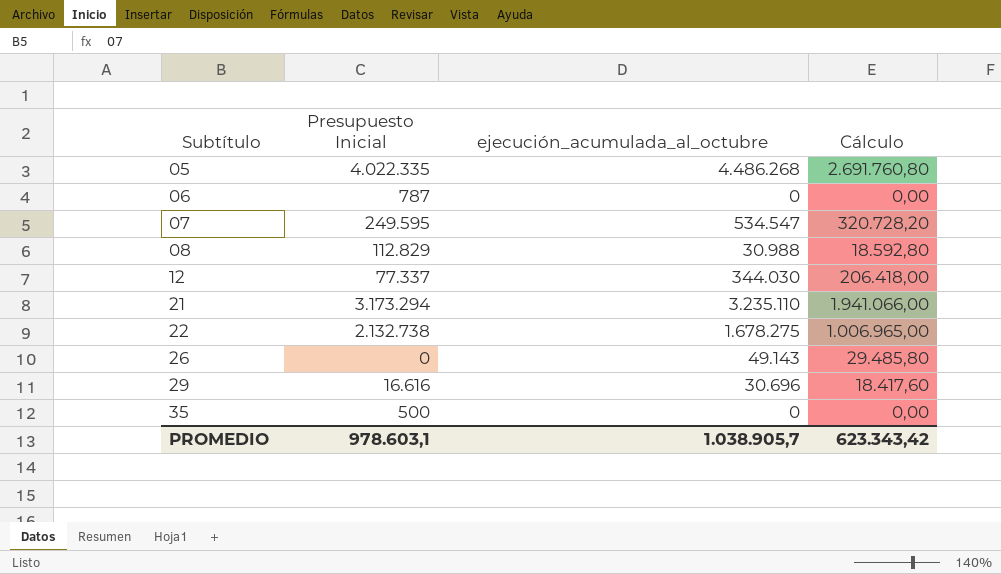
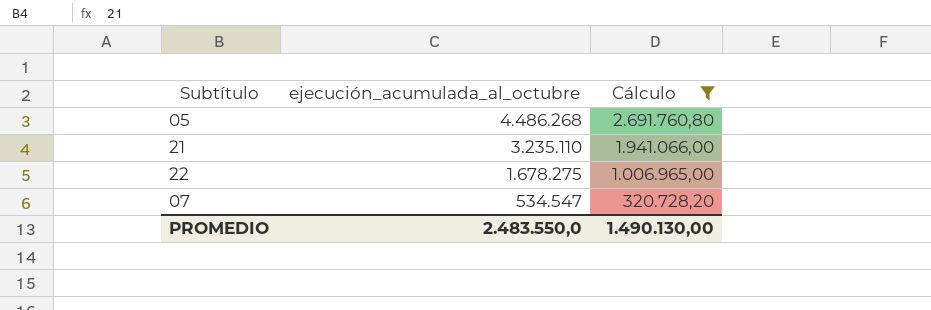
filter: none -> Cálculo >= 320.728,20
row order: Subtítulo ascending -> ejecución_acumulada_al_octubre descending
column Presupuesto Inicial | position: 2 -> none
PROMEDIO | ejecución_acumulada_al_octubre: 1.038.905,7 -> 2.483.550,0
PROMEDIO | Cálculo: 623.343,42 -> 1.490.130,00

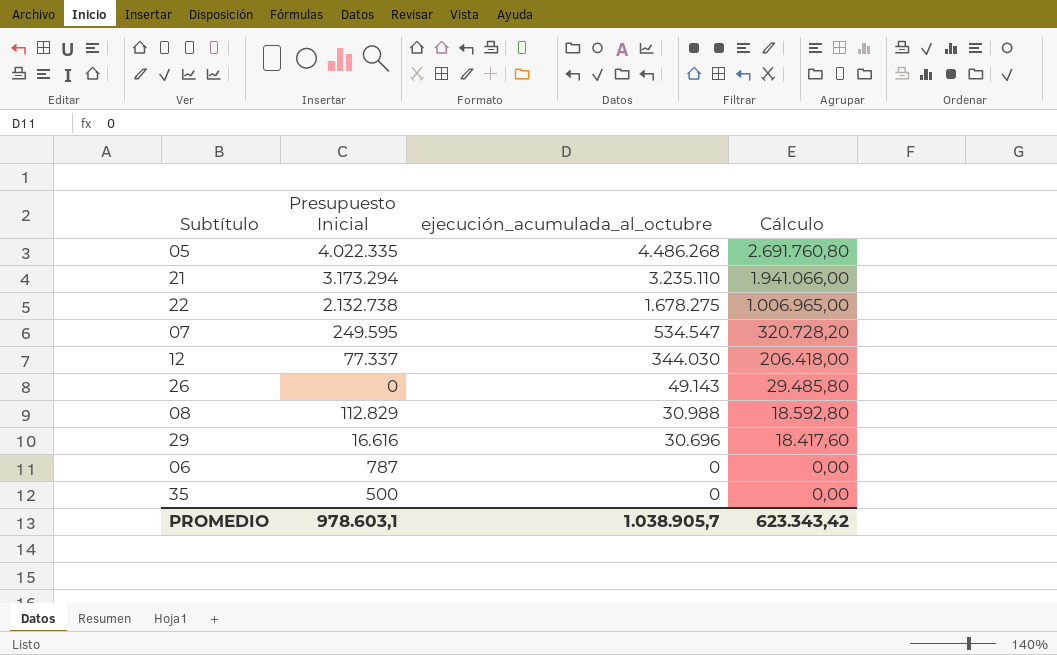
filter: Cálculo >= 320.728,20 -> none
column Presupuesto Inicial | position: none -> 2
PROMEDIO | ejecución_acumulada_al_octubre: 2.483.550,0 -> 1.038.905,7
PROMEDIO | Cálculo: 1.490.130,00 -> 623.343,42

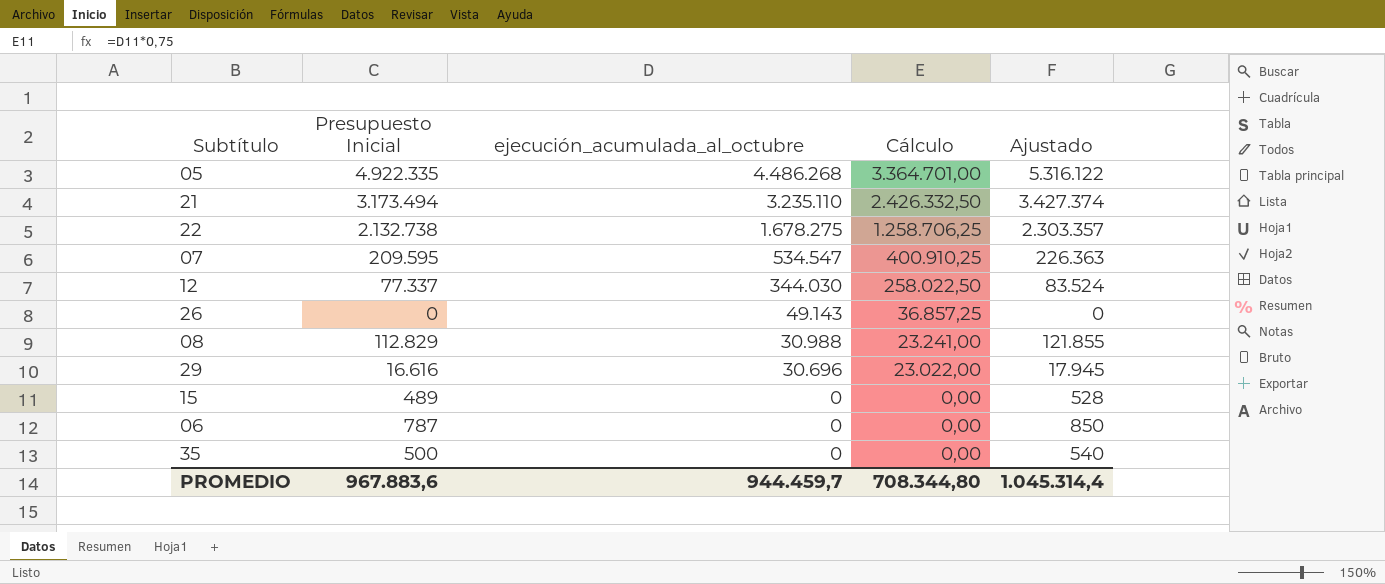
column Cálculo | formula: [ejecución_acumulada_al_octubre] * 0,6 -> [ejecución_acumulada_al_octubre] * 0,75
column Ajustado | formula: none -> [Presupuesto Inicial] * 1,08
05 | Presupuesto Inicial: 4.022.335 -> 4.922.335
21 | Presupuesto Inicial: 3.173.294 -> 3.173.494
07 | Presupuesto Inicial: 249.595 -> 209.595
row 15: none -> 489 | 0 | 0,00 | 528
PROMEDIO | Presupuesto Inicial: 978.603,1 -> 967.883,6
PROMEDIO | ejecución_acumulada_al_octubre: 1.038.905,7 -> 944.459,7
PROMEDIO | Cálculo: 623.343,42 -> 708.344,80

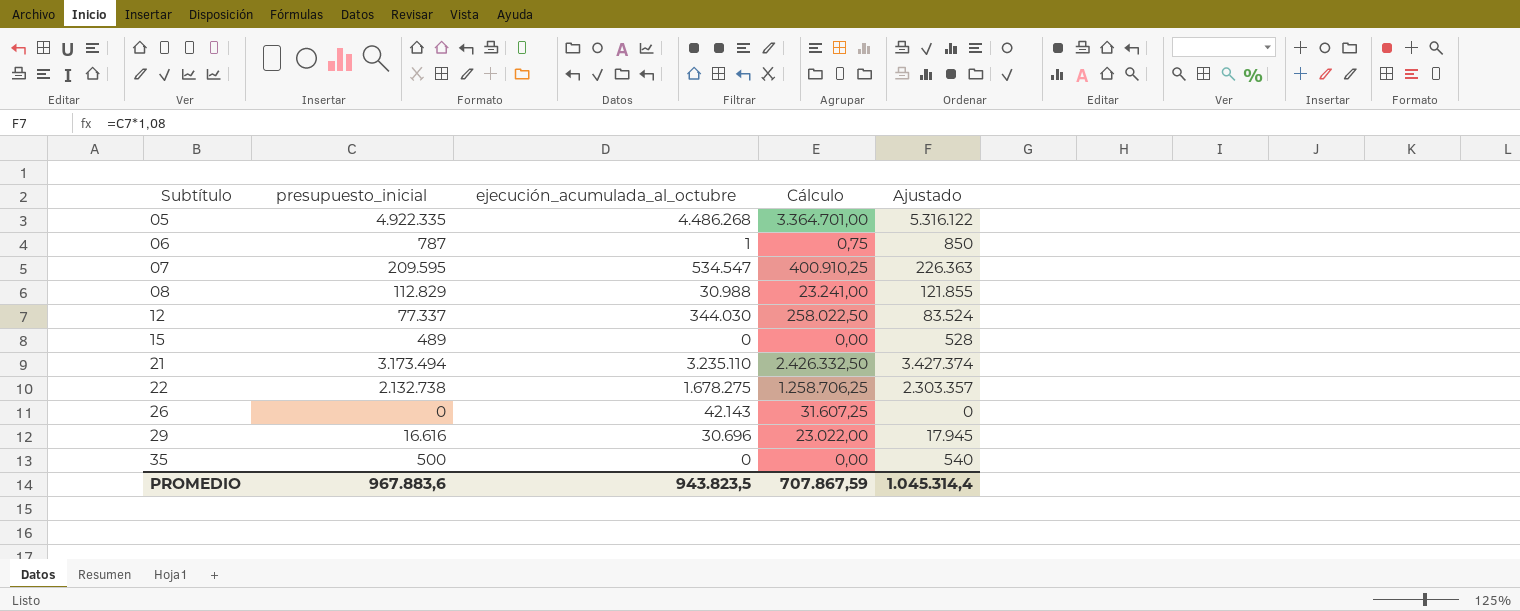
row order: ejecución_acumulada_al_octubre descending -> Subtítulo ascending
column name: Presupuesto Inicial -> presupuesto_inicial
06 | ejecución_acumulada_al_octubre: 0 -> 1
06 | Cálculo: 0,00 -> 0,75
26 | ejecución_acumulada_al_octubre: 49.143 -> 42.143
26 | Cálculo: 36.857,25 -> 31.607,25
PROMEDIO | ejecución_acumulada_al_octubre: 944.459,7 -> 943.823,5
PROMEDIO | Cálculo: 708.344,80 -> 707.867,59

